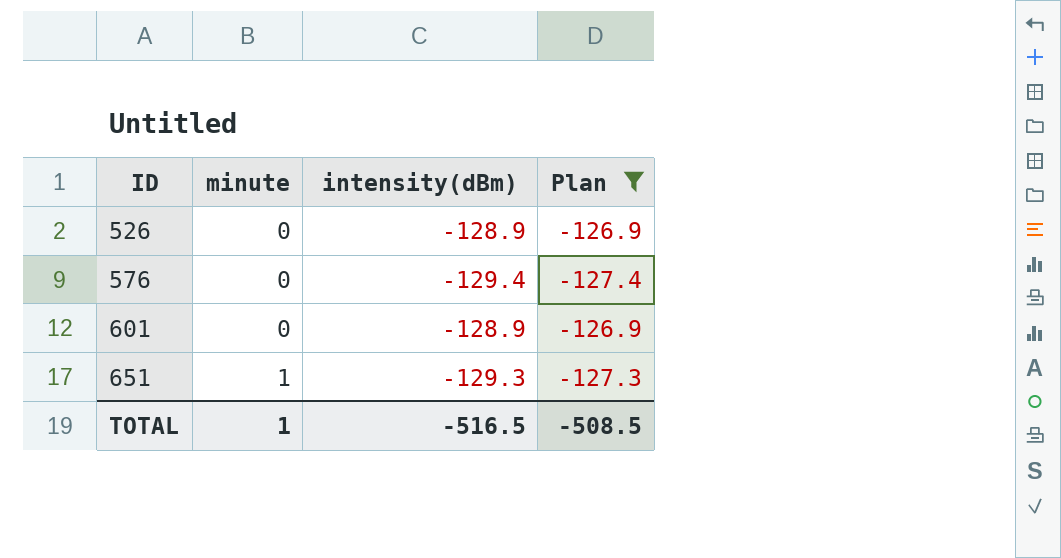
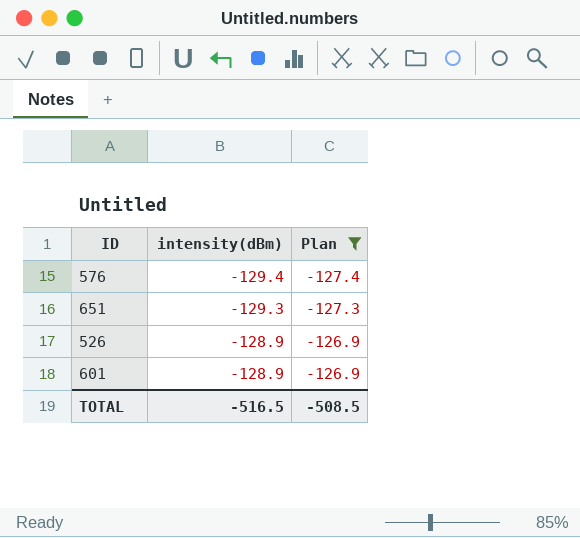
row order: ID ascending -> intensity(dBm) ascending
column minute | position: 2 -> none

